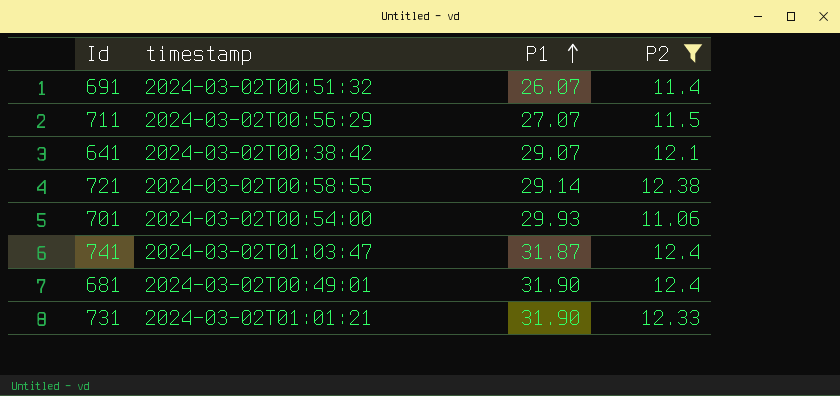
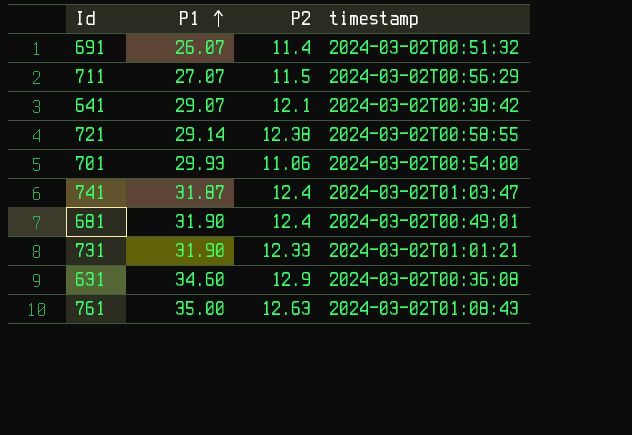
filter: P2 <= 12.4 -> none
column timestamp | position: 2 -> 4

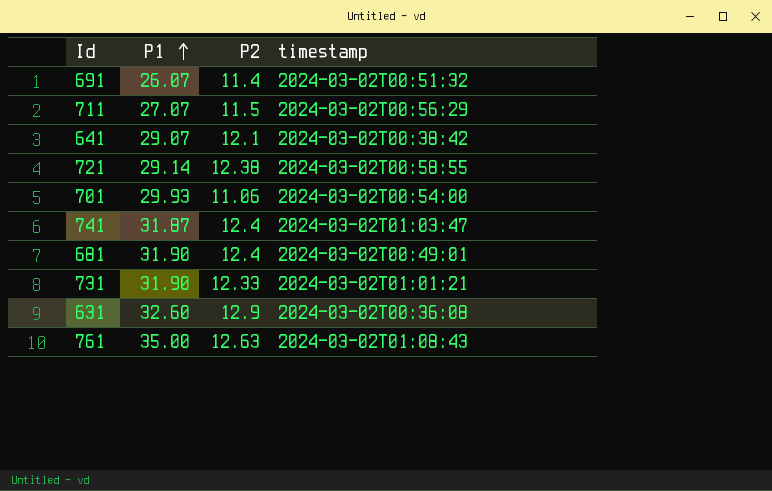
631 | P1: 34.60 -> 32.60

